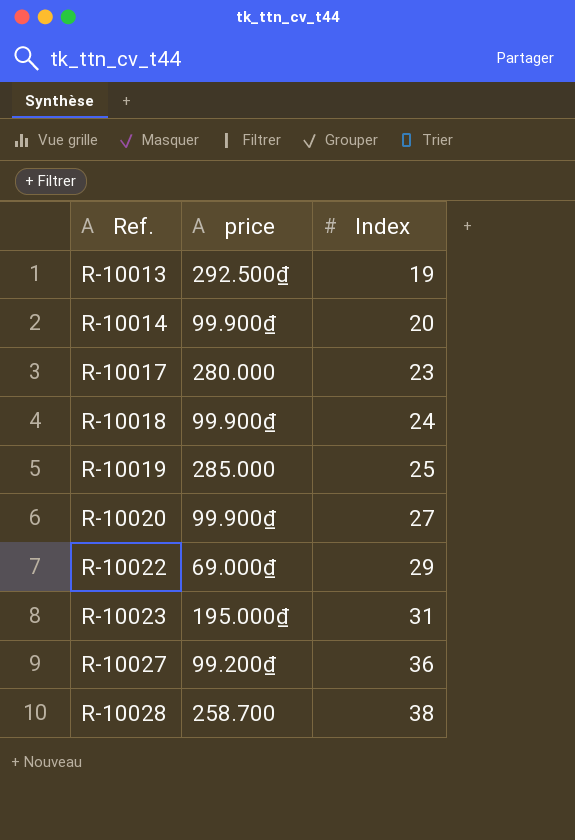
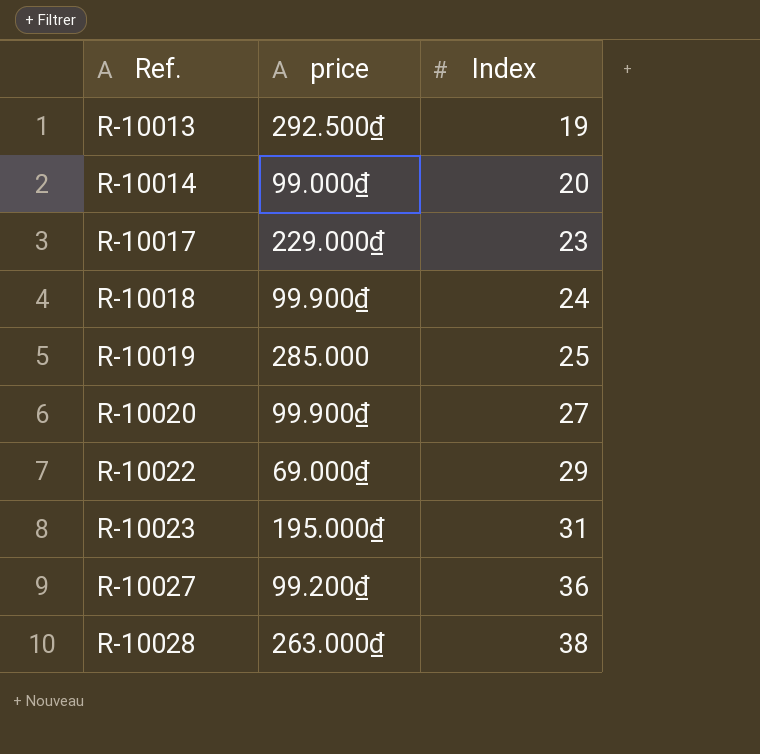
R-10014 | price: 99.900₫ -> 99.000₫
R-10017 | price: 280.000 -> 229.000₫
R-10028 | price: 258.700 -> 263.000₫

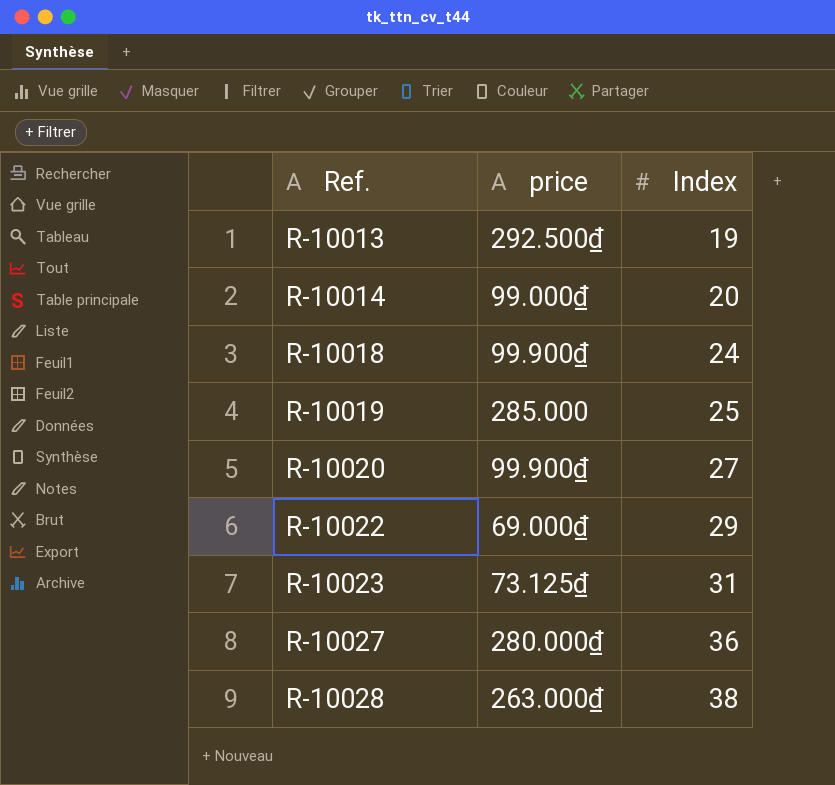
row R-10017: 229.000₫ | 23 -> none
R-10023 | price: 195.000₫ -> 73.125₫
R-10027 | price: 99.200₫ -> 280.000₫

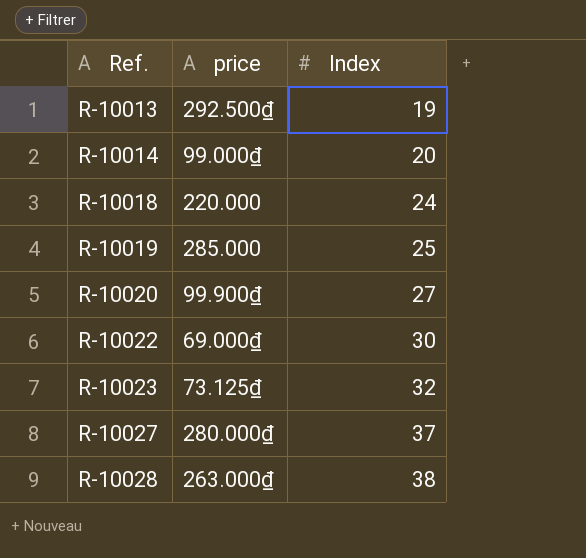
R-10018 | price: 99.900₫ -> 220.000
R-10022 | Index: 29 -> 30
R-10023 | Index: 31 -> 32
R-10027 | Index: 36 -> 37

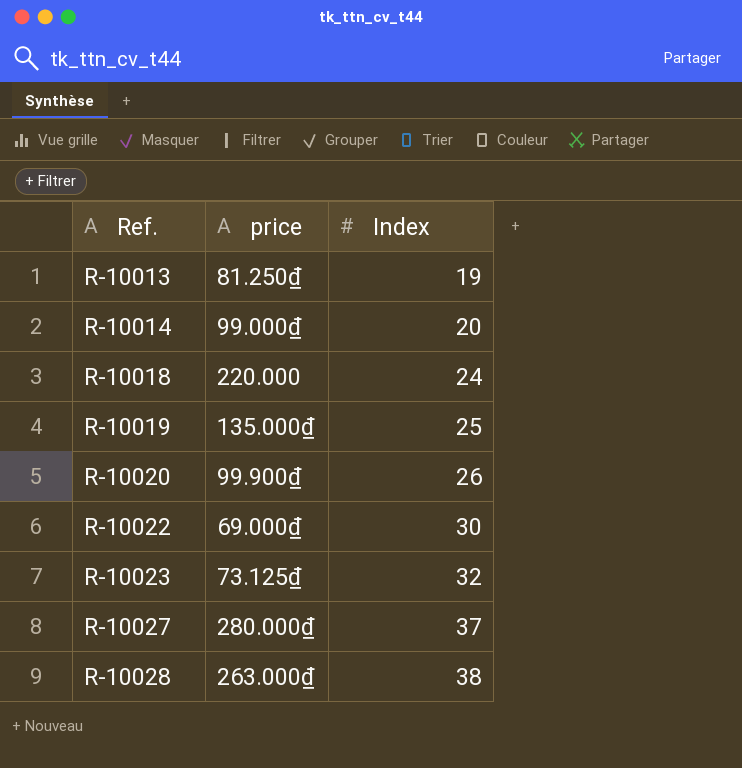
R-10013 | price: 292.500₫ -> 81.250₫
R-10019 | price: 285.000 -> 135.000₫
R-10020 | Index: 27 -> 26

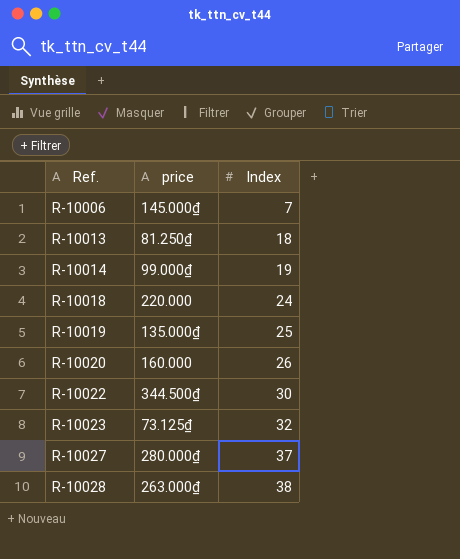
row R-10006: none -> 145.000₫ | 7
R-10013 | Index: 19 -> 18
R-10014 | Index: 20 -> 19
R-10020 | price: 99.900₫ -> 160.000
R-10022 | price: 69.000₫ -> 344.500₫

